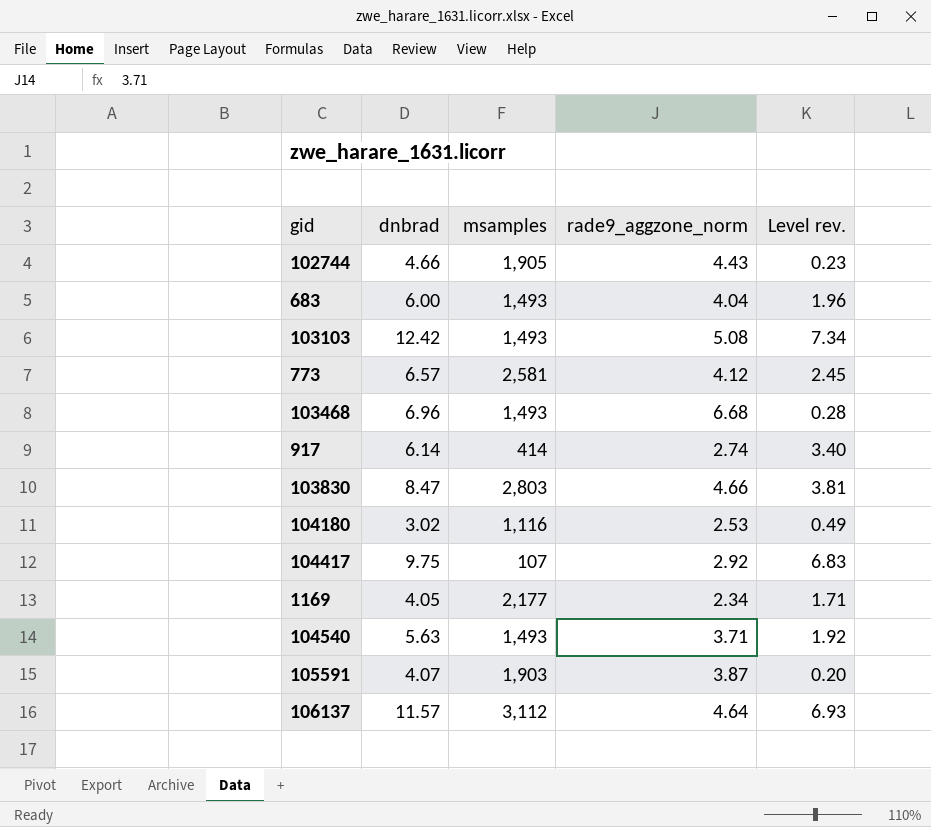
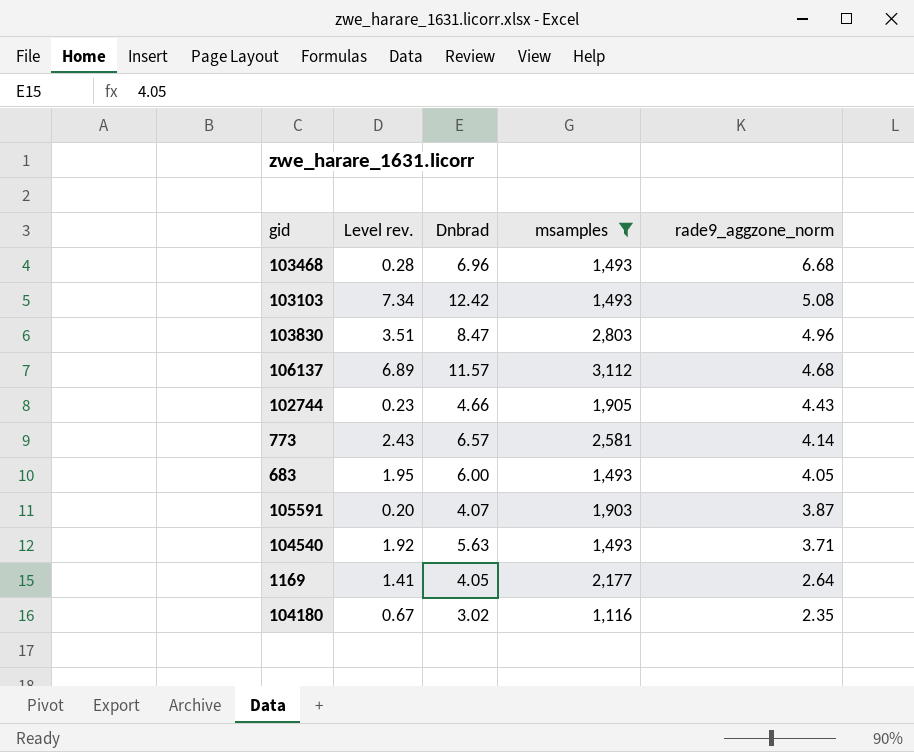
filter: none -> msamples >= 1,116
row order: none -> rade9_aggzone_norm descending
column Level rev. | position: 5 -> 2
column name: dnbrad -> Dnbrad
103830 | Level rev.: 3.81 -> 3.51
103830 | rade9_aggzone_norm: 4.66 -> 4.96
106137 | Level rev.: 6.93 -> 6.89
106137 | rade9_aggzone_norm: 4.64 -> 4.68
773 | Level rev.: 2.45 -> 2.43
773 | rade9_aggzone_norm: 4.12 -> 4.14
683 | Level rev.: 1.96 -> 1.95
683 | rade9_aggzone_norm: 4.04 -> 4.05
1169 | Level rev.: 1.71 -> 1.41
1169 | rade9_aggzone_norm: 2.34 -> 2.64
104180 | Level rev.: 0.49 -> 0.67
104180 | rade9_aggzone_norm: 2.53 -> 2.35

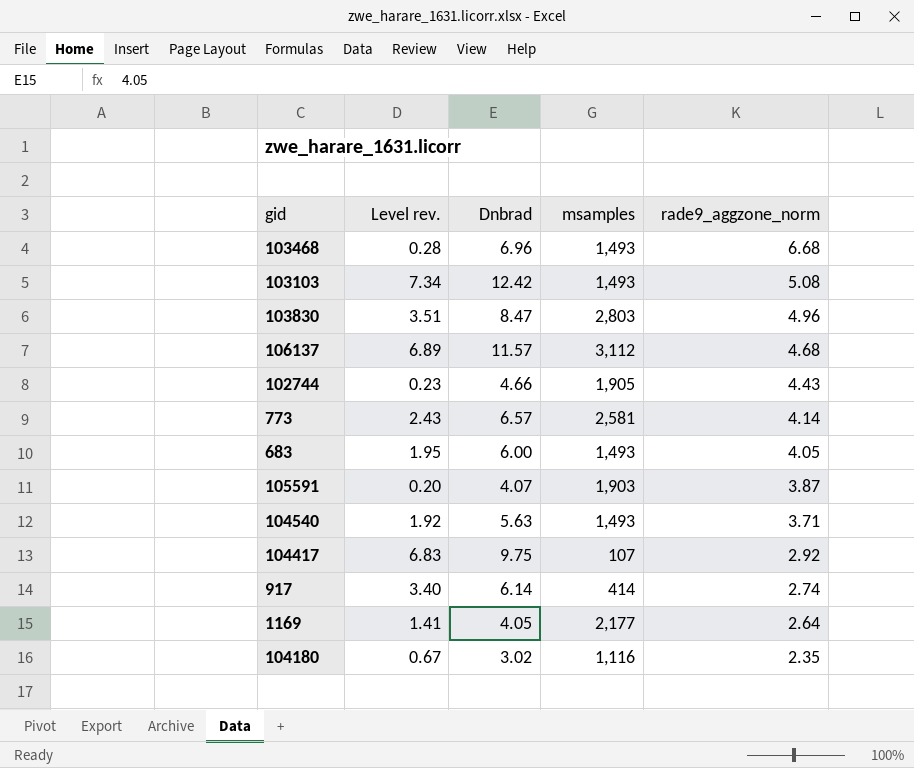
filter: msamples >= 1,116 -> none

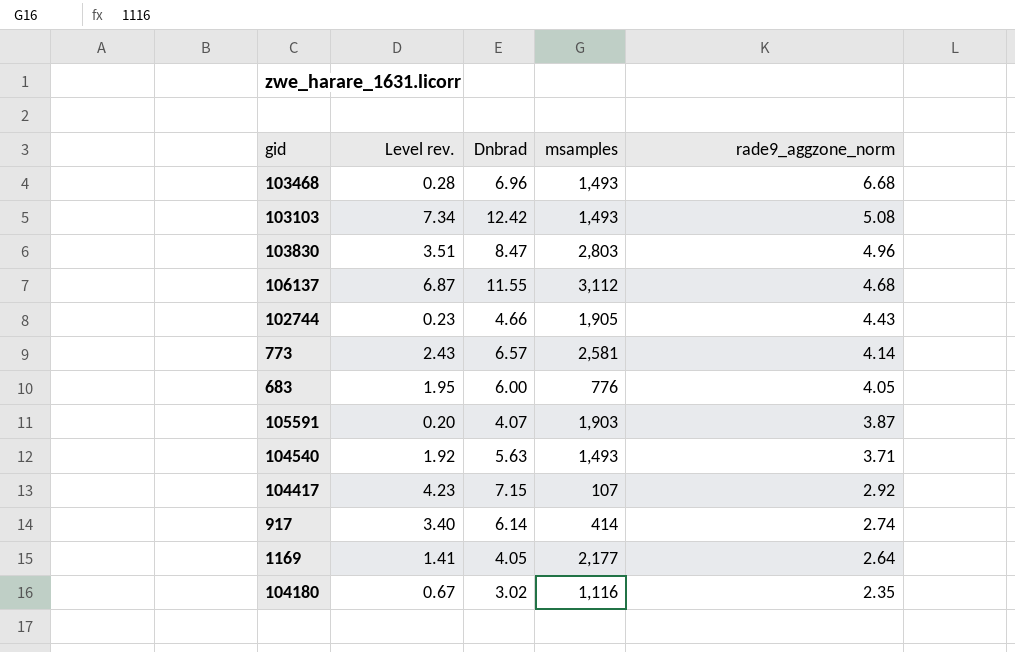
106137 | Level rev.: 6.89 -> 6.87
106137 | Dnbrad: 11.57 -> 11.55
683 | msamples: 1,493 -> 776
104417 | Level rev.: 6.83 -> 4.23
104417 | Dnbrad: 9.75 -> 7.15

